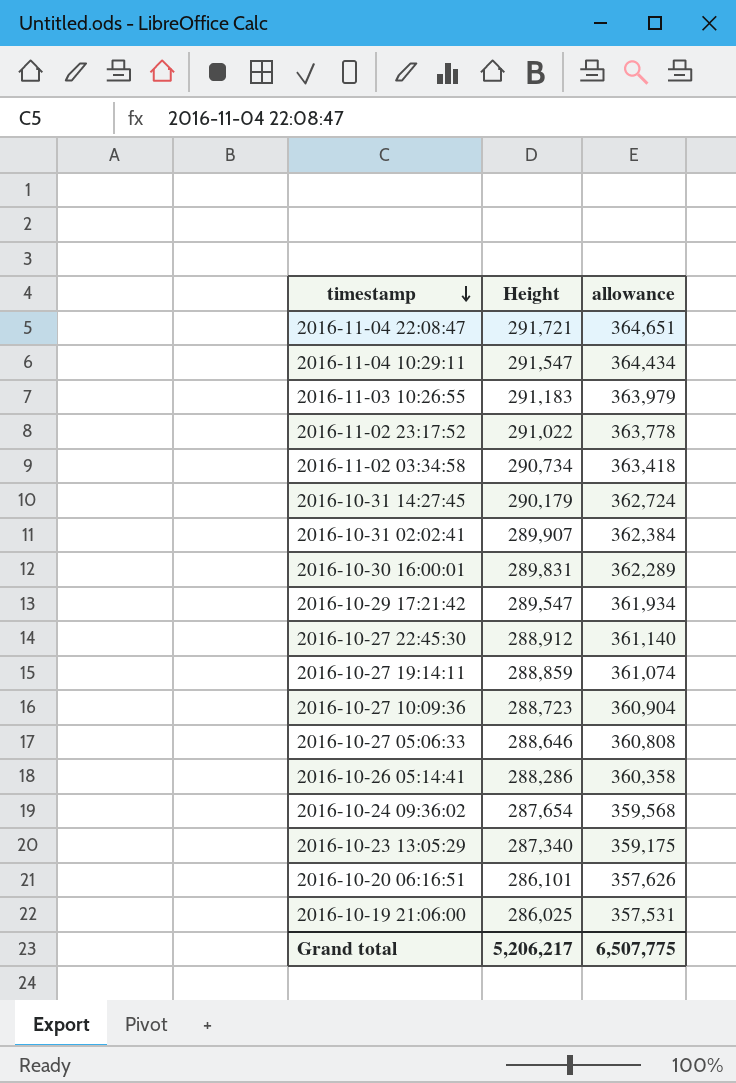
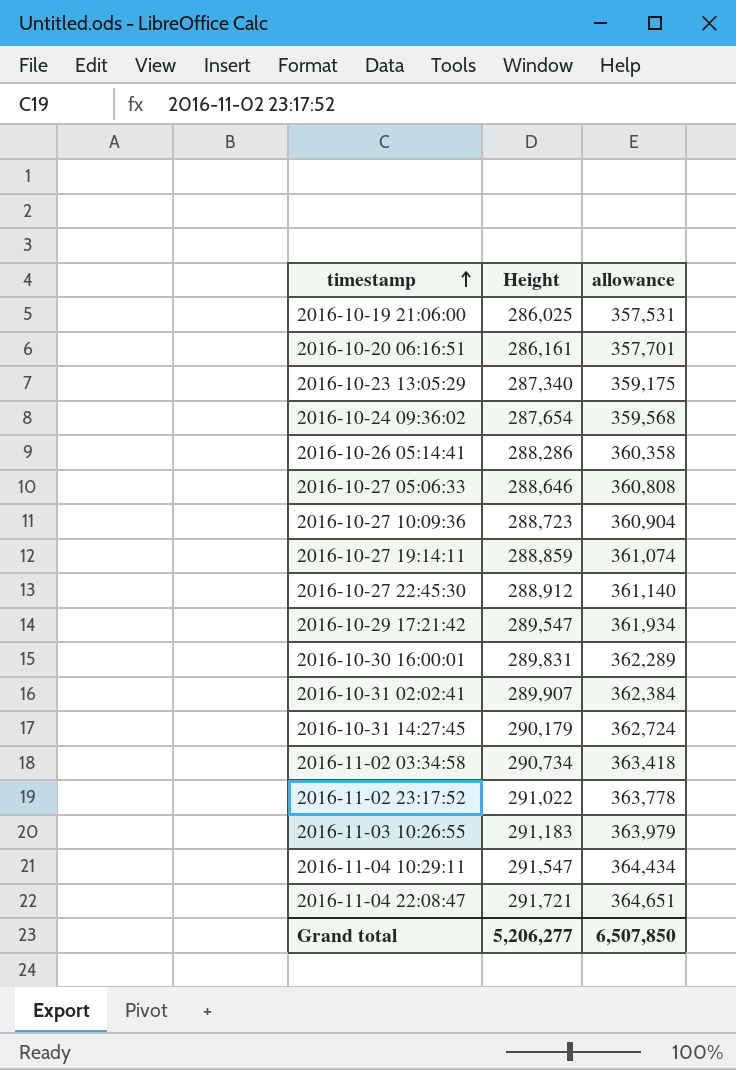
row order: timestamp descending -> timestamp ascending
2016-10-20 06:16:51 | Height: 286,101 -> 286,161
2016-10-20 06:16:51 | allowance: 357,626 -> 357,701
Grand total | Height: 5,206,217 -> 5,206,277
Grand total | allowance: 6,507,775 -> 6,507,850

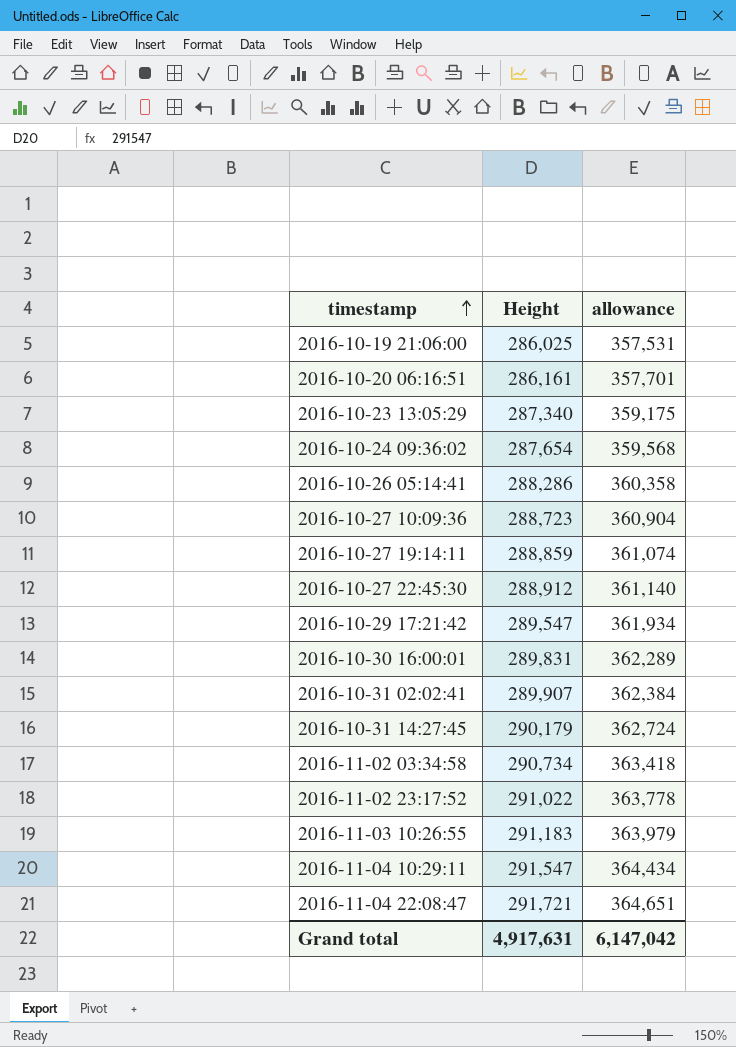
row 2016-10-27 05:06:33: 288,646 | 360,808 -> none
Grand total | Height: 5,206,277 -> 4,917,631
Grand total | allowance: 6,507,850 -> 6,147,042

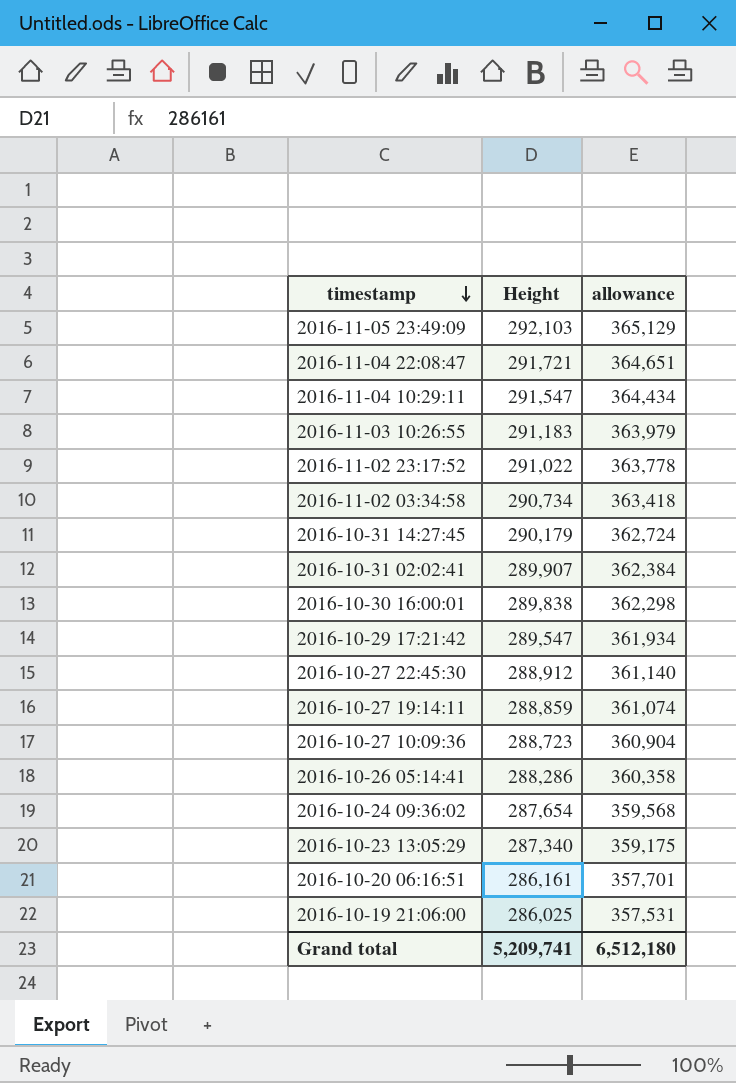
row order: timestamp ascending -> timestamp descending
row 2016-11-05 23:49:09: none -> 292,103 | 365,129
2016-10-30 16:00:01 | Height: 289,831 -> 289,838
2016-10-30 16:00:01 | allowance: 362,289 -> 362,298
Grand total | Height: 4,917,631 -> 5,209,741
Grand total | allowance: 6,147,042 -> 6,512,180

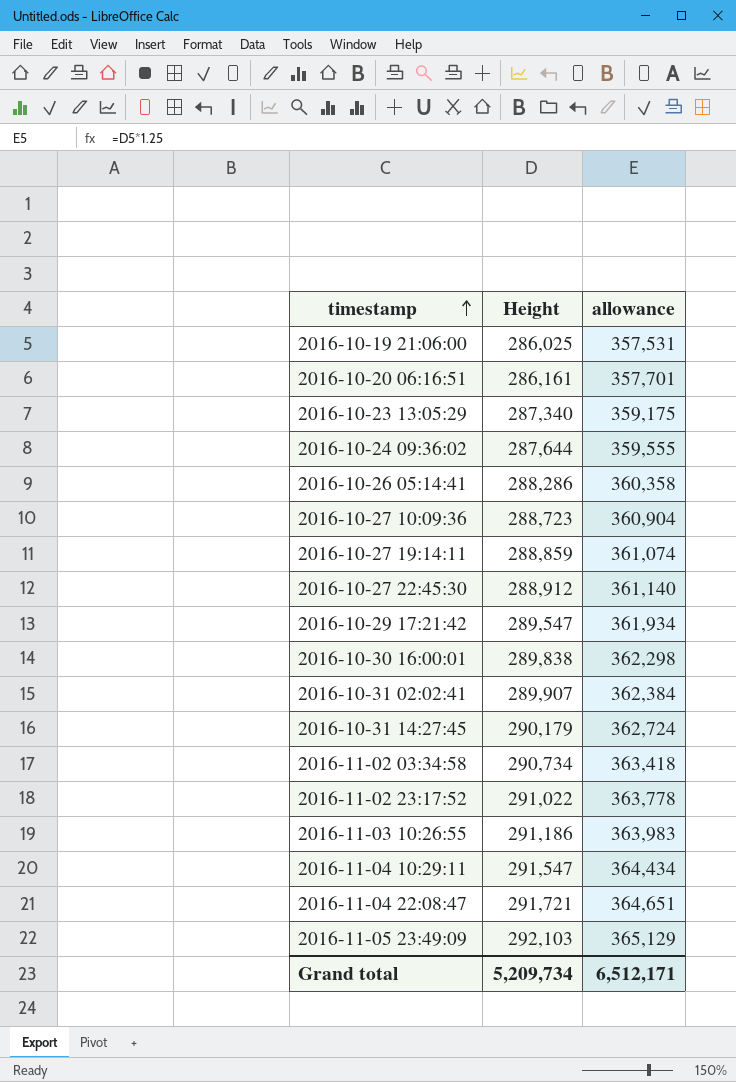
row order: timestamp descending -> timestamp ascending
2016-10-24 09:36:02 | Height: 287,654 -> 287,644
2016-10-24 09:36:02 | allowance: 359,568 -> 359,555
2016-11-03 10:26:55 | Height: 291,183 -> 291,186
2016-11-03 10:26:55 | allowance: 363,979 -> 363,983
Grand total | Height: 5,209,741 -> 5,209,734
Grand total | allowance: 6,512,180 -> 6,512,171

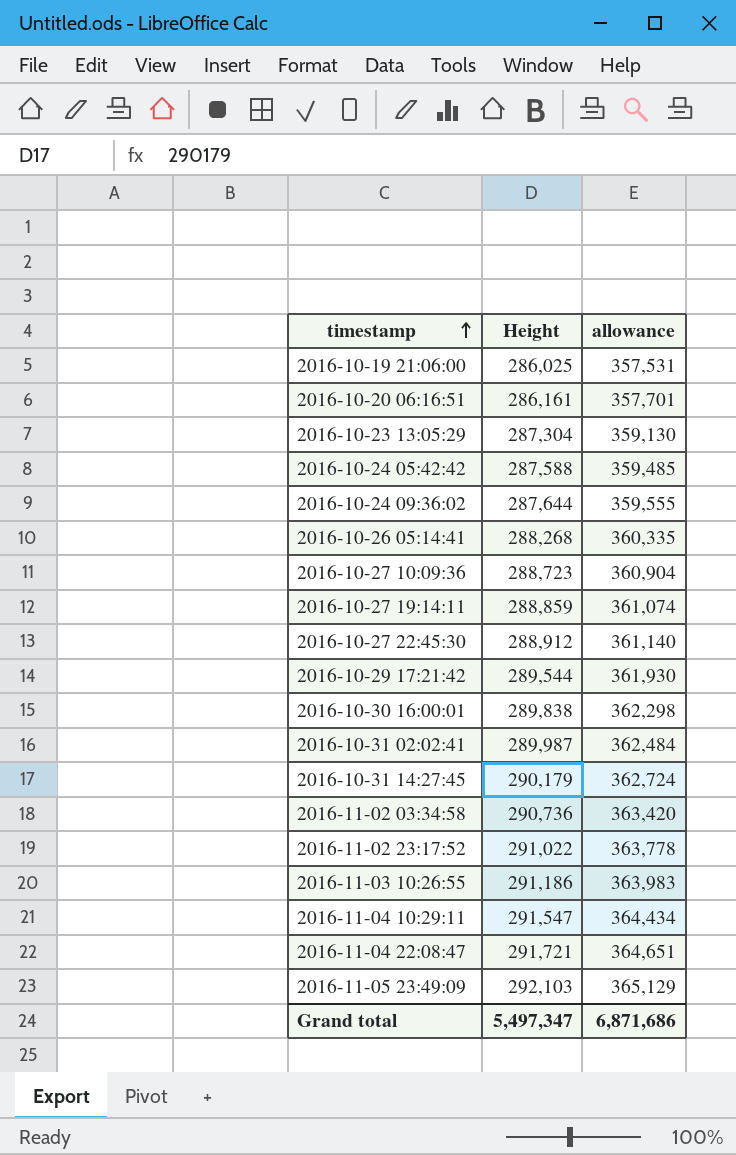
2016-10-23 13:05:29 | Height: 287,340 -> 287,304
2016-10-23 13:05:29 | allowance: 359,175 -> 359,130
row 2016-10-24 05:42:42: none -> 287,588 | 359,485
2016-10-26 05:14:41 | Height: 288,286 -> 288,268
2016-10-26 05:14:41 | allowance: 360,358 -> 360,335
2016-10-29 17:21:42 | Height: 289,547 -> 289,544
2016-10-29 17:21:42 | allowance: 361,934 -> 361,930
2016-10-31 02:02:41 | Height: 289,907 -> 289,987
2016-10-31 02:02:41 | allowance: 362,384 -> 362,484
2016-11-02 03:34:58 | Height: 290,734 -> 290,736
2016-11-02 03:34:58 | allowance: 363,418 -> 363,420
Grand total | Height: 5,209,734 -> 5,497,347
Grand total | allowance: 6,512,171 -> 6,871,686

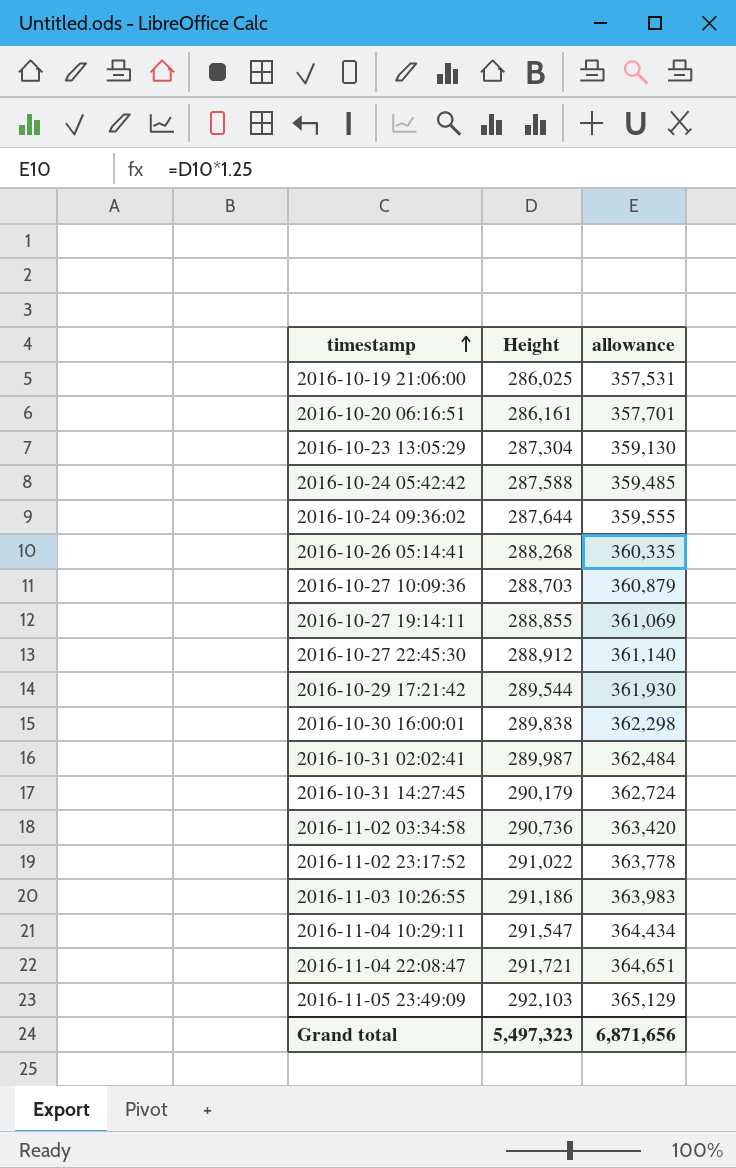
2016-10-27 10:09:36 | Height: 288,723 -> 288,703
2016-10-27 10:09:36 | allowance: 360,904 -> 360,879
2016-10-27 19:14:11 | Height: 288,859 -> 288,855
2016-10-27 19:14:11 | allowance: 361,074 -> 361,069
Grand total | Height: 5,497,347 -> 5,497,323
Grand total | allowance: 6,871,686 -> 6,871,656

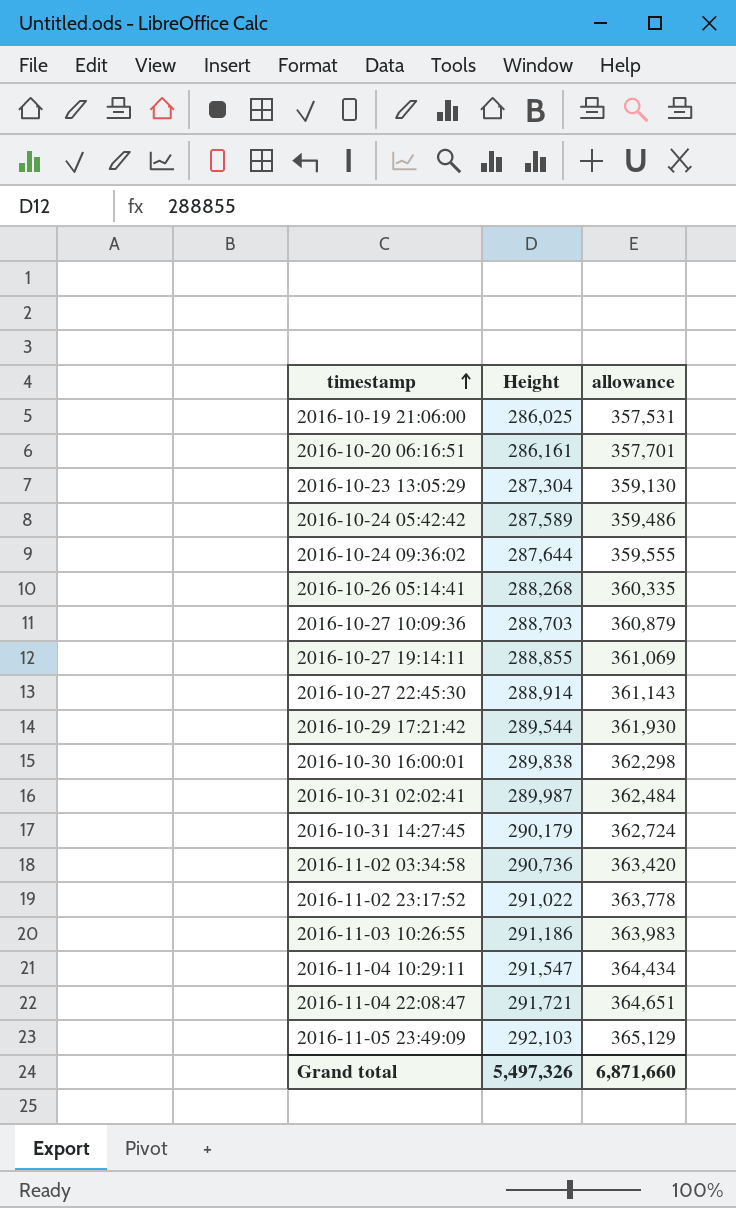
2016-10-24 05:42:42 | Height: 287,588 -> 287,589
2016-10-24 05:42:42 | allowance: 359,485 -> 359,486
2016-10-27 22:45:30 | Height: 288,912 -> 288,914
2016-10-27 22:45:30 | allowance: 361,140 -> 361,143
Grand total | Height: 5,497,323 -> 5,497,326
Grand total | allowance: 6,871,656 -> 6,871,660

